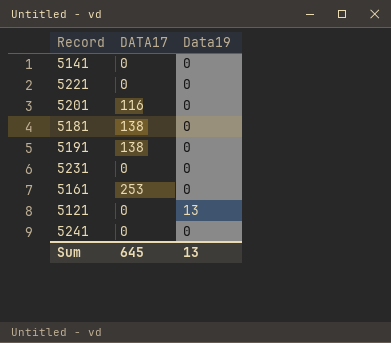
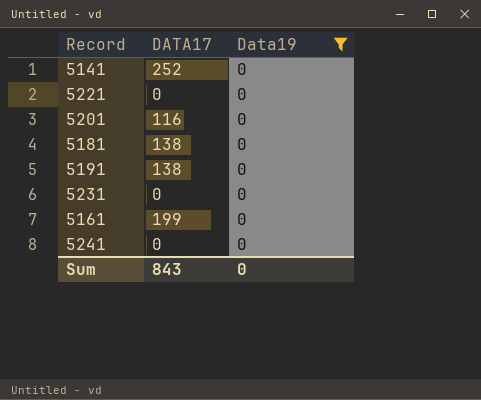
filter: none -> Data19 = 0
5141 | DATA17: 0 -> 252
5161 | DATA17: 253 -> 199
Sum | DATA17: 645 -> 843
Sum | Data19: 13 -> 0

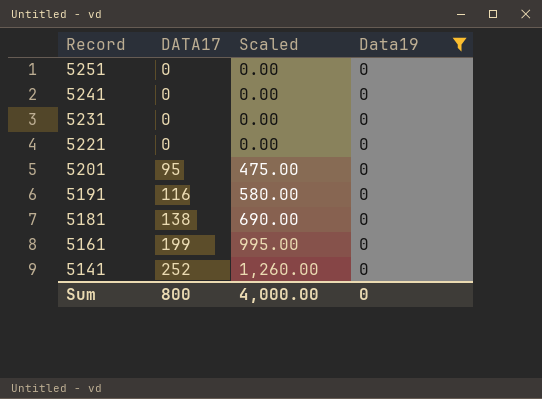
row order: none -> Record descending
column Scaled | formula: none -> [DATA17] * 5
row 5251: none -> 0 | 0.00 | 0
5201 | DATA17: 116 -> 95
5191 | DATA17: 138 -> 116
Sum | DATA17: 843 -> 800

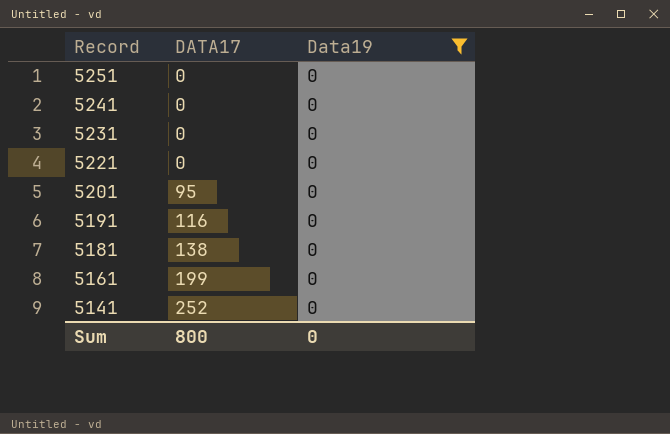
column Scaled | formula: [DATA17] * 5 -> none

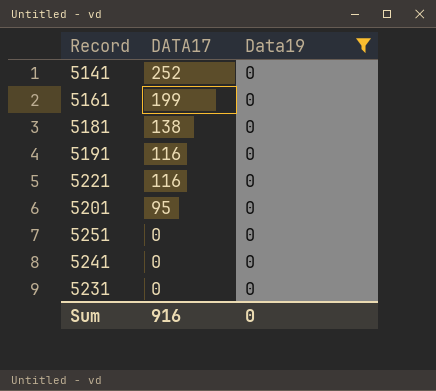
row order: Record descending -> DATA17 descending
5221 | DATA17: 0 -> 116
Sum | DATA17: 800 -> 916

